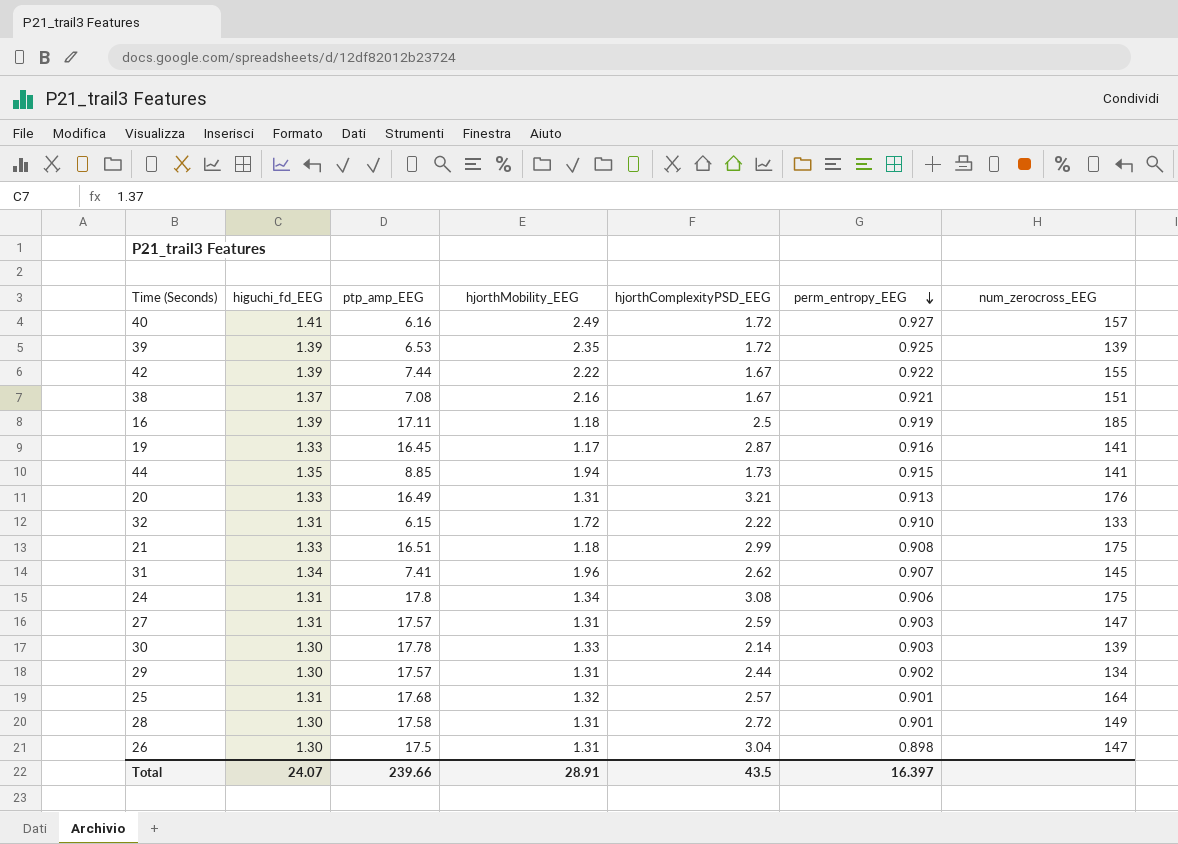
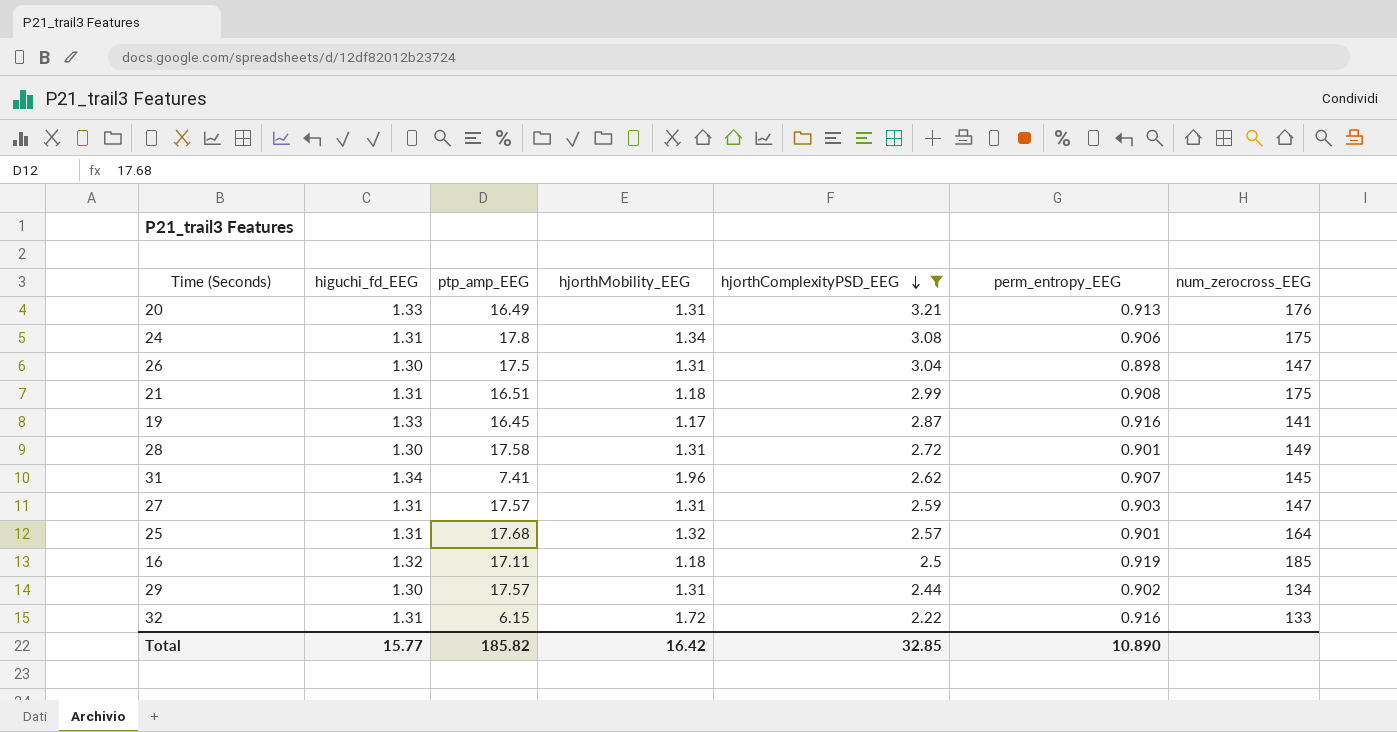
filter: none -> hjorthComplexityPSD_EEG >= 2.22
row order: perm_entropy_EEG descending -> hjorthComplexityPSD_EEG descending
21 | higuchi_fd_EEG: 1.33 -> 1.31
16 | higuchi_fd_EEG: 1.39 -> 1.32
32 | perm_entropy_EEG: 0.910 -> 0.916
Total | higuchi_fd_EEG: 24.07 -> 15.77
Total | ptp_amp_EEG: 239.66 -> 185.82
Total | hjorthMobility_EEG: 28.91 -> 16.42
Total | hjorthComplexityPSD_EEG: 43.5 -> 32.85
Total | perm_entropy_EEG: 16.397 -> 10.890

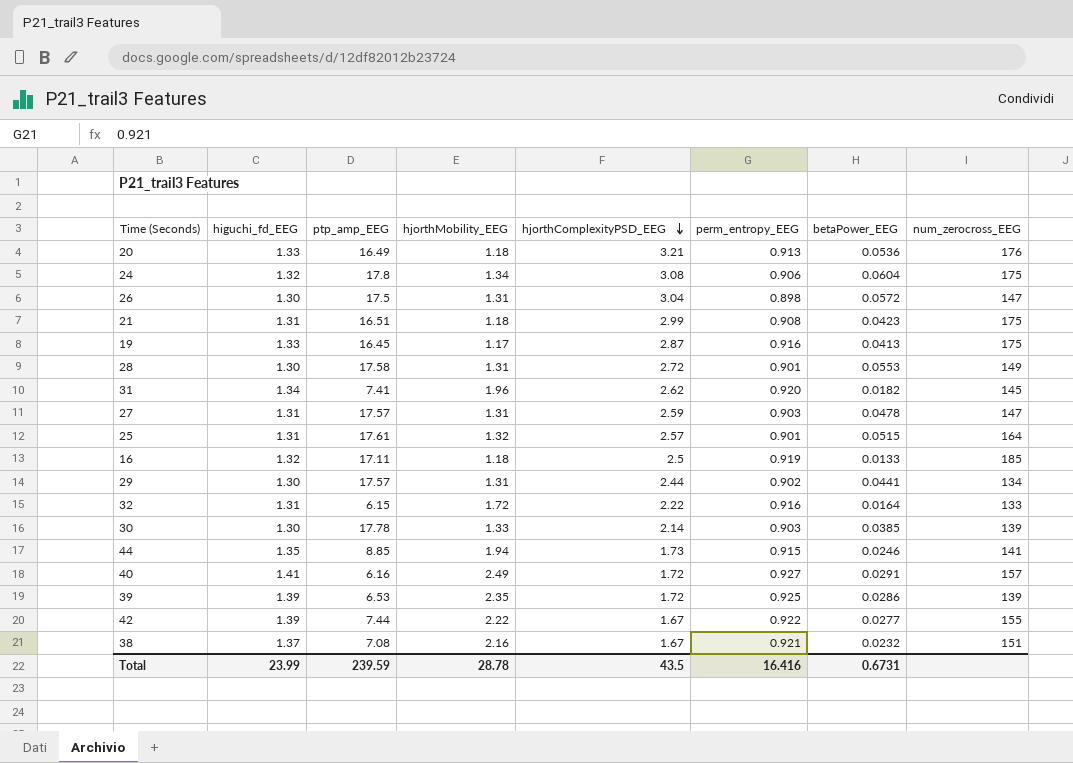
filter: hjorthComplexityPSD_EEG >= 2.22 -> none
column betaPower_EEG | position: none -> 7
20 | hjorthMobility_EEG: 1.31 -> 1.18
24 | higuchi_fd_EEG: 1.31 -> 1.32
19 | num_zerocross_EEG: 141 -> 175
31 | perm_entropy_EEG: 0.907 -> 0.920
25 | ptp_amp_EEG: 17.68 -> 17.61
Total | higuchi_fd_EEG: 15.77 -> 23.99
Total | ptp_amp_EEG: 185.82 -> 239.59
Total | hjorthMobility_EEG: 16.42 -> 28.78
Total | hjorthComplexityPSD_EEG: 32.85 -> 43.5
Total | perm_entropy_EEG: 10.890 -> 16.416

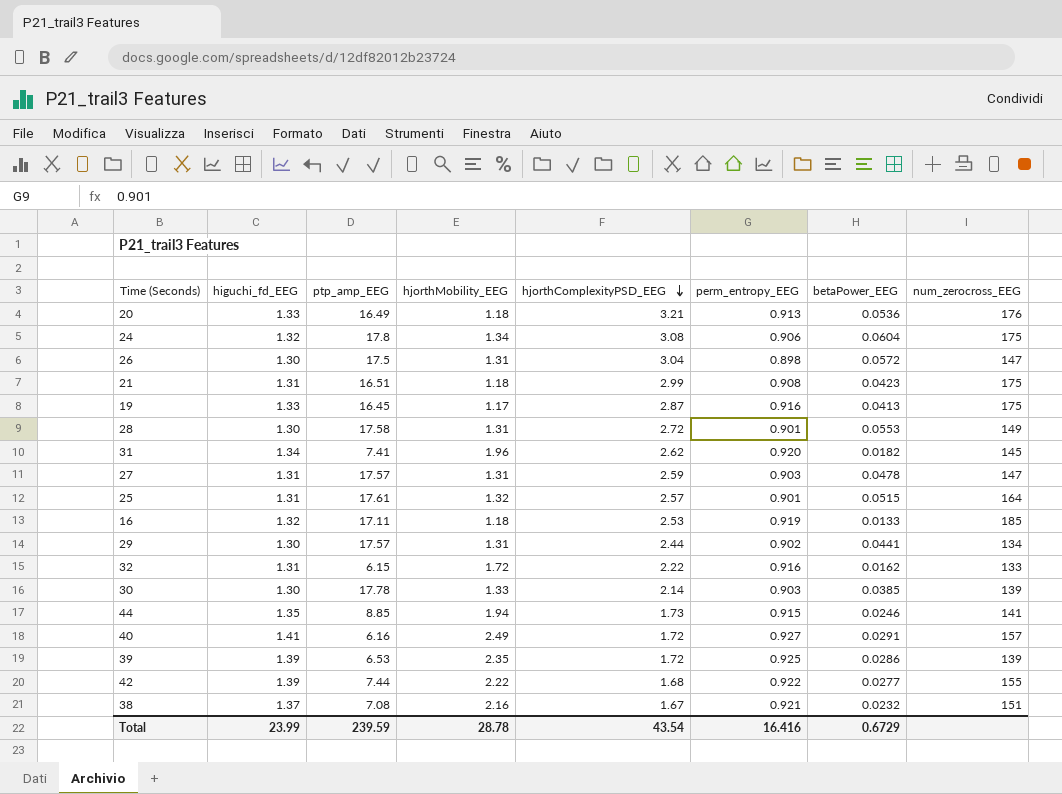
16 | hjorthComplexityPSD_EEG: 2.5 -> 2.53
32 | betaPower_EEG: 0.0164 -> 0.0162
42 | hjorthComplexityPSD_EEG: 1.67 -> 1.68
Total | hjorthComplexityPSD_EEG: 43.5 -> 43.54
Total | betaPower_EEG: 0.6731 -> 0.6729

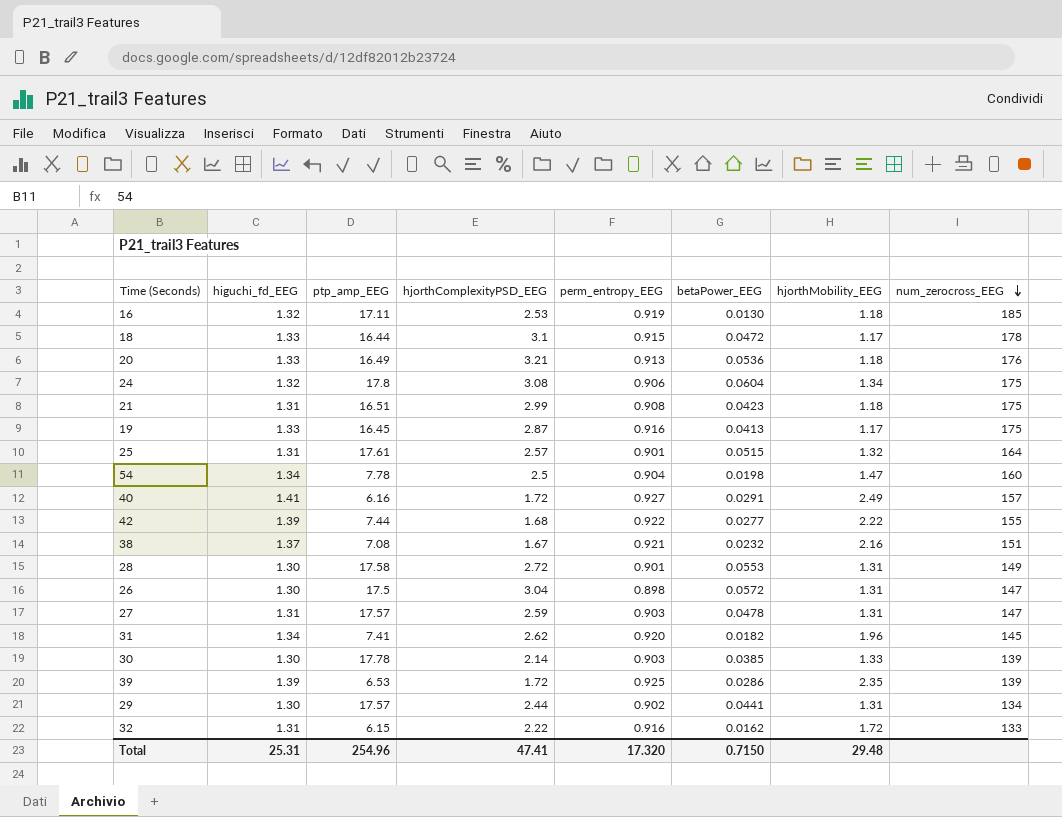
row order: hjorthComplexityPSD_EEG descending -> num_zerocross_EEG descending
column hjorthMobility_EEG | position: 4 -> 7
row 44: 1.35 | 8.85 | 1.94 | 1.73 | 0.915 | 0.0246 | 141 -> none
16 | betaPower_EEG: 0.0133 -> 0.0130
row 18: none -> 1.33 | 16.44 | 3.1 | 0.915 | 0.0472 | 1.17 | 178
row 54: none -> 1.34 | 7.78 | 2.5 | 0.904 | 0.0198 | 1.47 | 160
Total | higuchi_fd_EEG: 23.99 -> 25.31
Total | ptp_amp_EEG: 239.59 -> 254.96
Total | hjorthComplexityPSD_EEG: 43.54 -> 47.41
Total | perm_entropy_EEG: 16.416 -> 17.320
Total | betaPower_EEG: 0.6729 -> 0.7150
Total | hjorthMobility_EEG: 28.78 -> 29.48

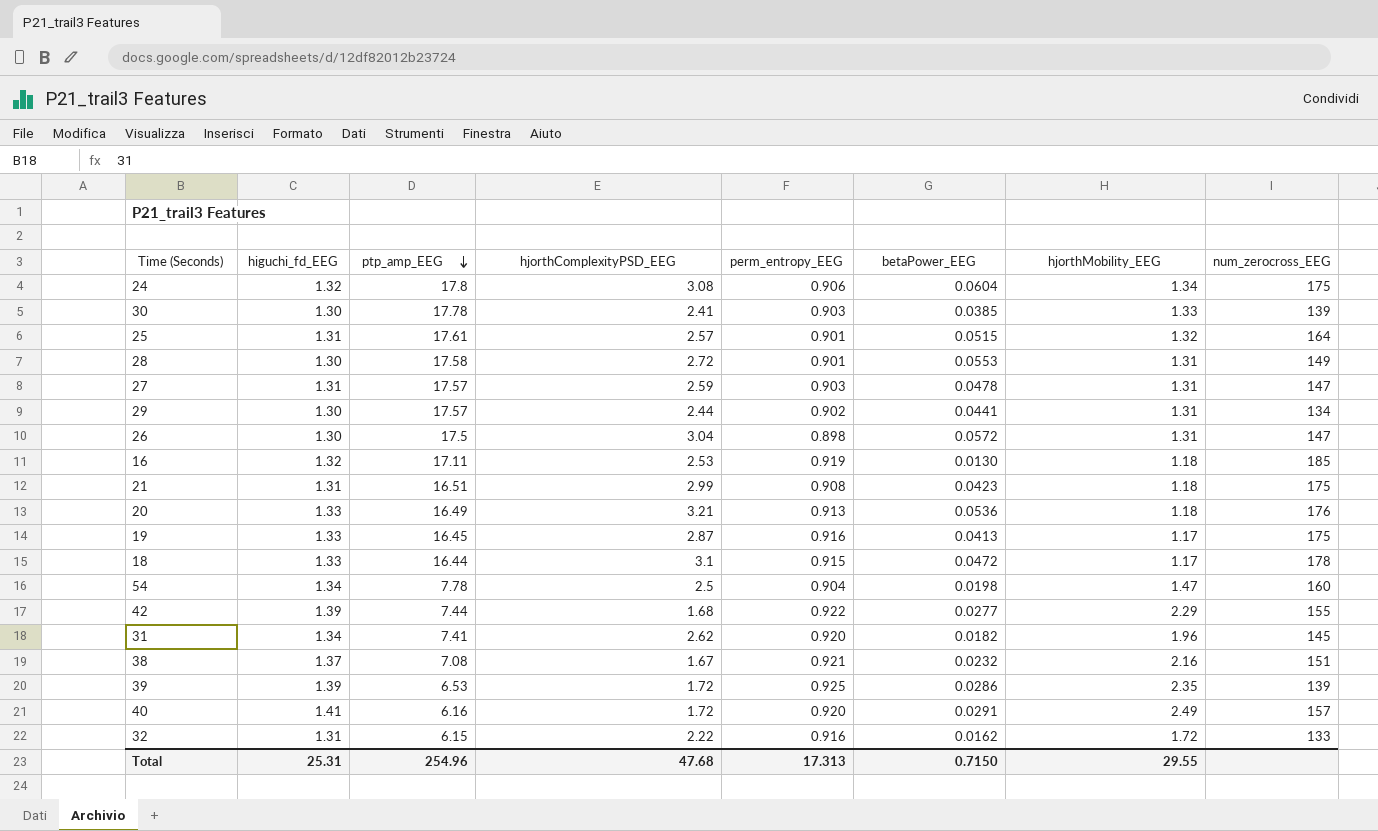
row order: num_zerocross_EEG descending -> ptp_amp_EEG descending
30 | hjorthComplexityPSD_EEG: 2.14 -> 2.41
42 | hjorthMobility_EEG: 2.22 -> 2.29
40 | perm_entropy_EEG: 0.927 -> 0.920
Total | hjorthComplexityPSD_EEG: 47.41 -> 47.68
Total | perm_entropy_EEG: 17.320 -> 17.313
Total | hjorthMobility_EEG: 29.48 -> 29.55

